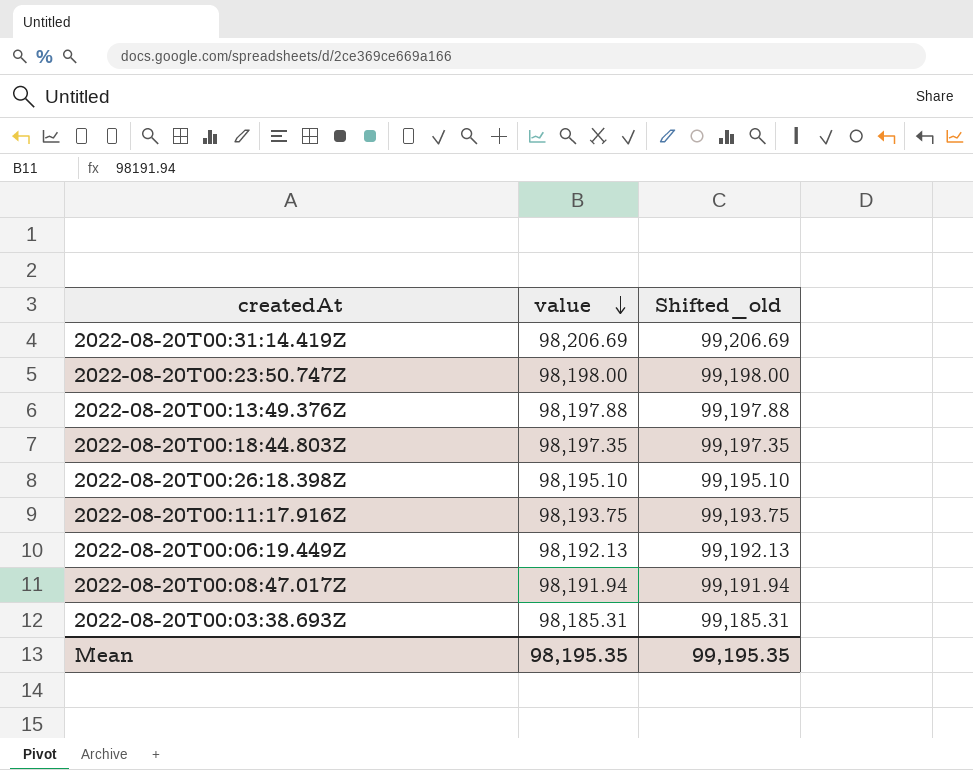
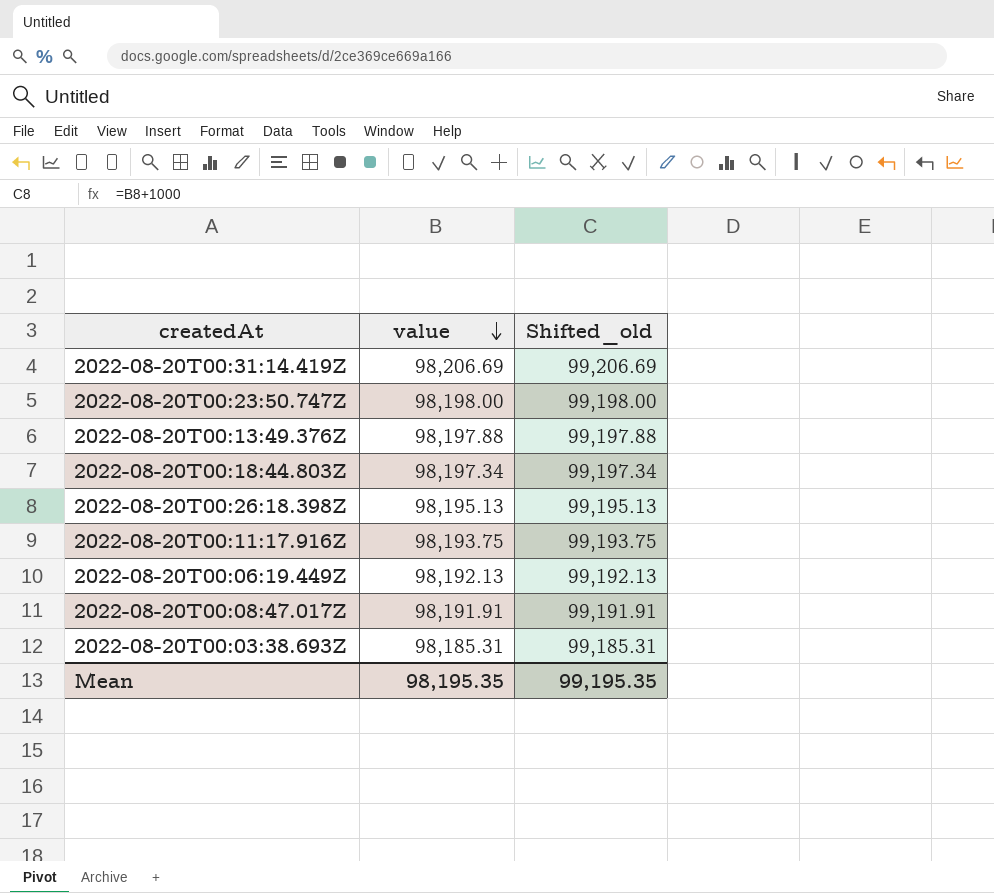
2022-08-20T00:18:44.803Z | value: 98,197.35 -> 98,197.34
2022-08-20T00:18:44.803Z | Shifted_old: 99,197.35 -> 99,197.34
2022-08-20T00:26:18.398Z | value: 98,195.10 -> 98,195.13
2022-08-20T00:26:18.398Z | Shifted_old: 99,195.10 -> 99,195.13
2022-08-20T00:08:47.017Z | value: 98,191.94 -> 98,191.91
2022-08-20T00:08:47.017Z | Shifted_old: 99,191.94 -> 99,191.91

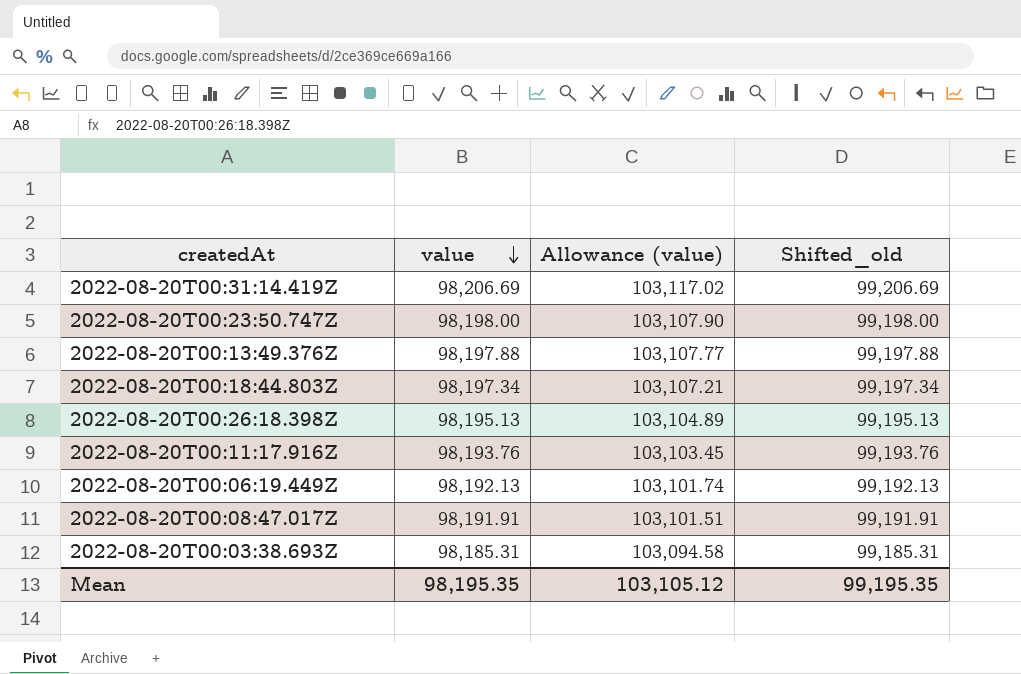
column Allowance (value) | formula: none -> [value] * 1.05
2022-08-20T00:11:17.916Z | value: 98,193.75 -> 98,193.76
2022-08-20T00:11:17.916Z | Shifted_old: 99,193.75 -> 99,193.76

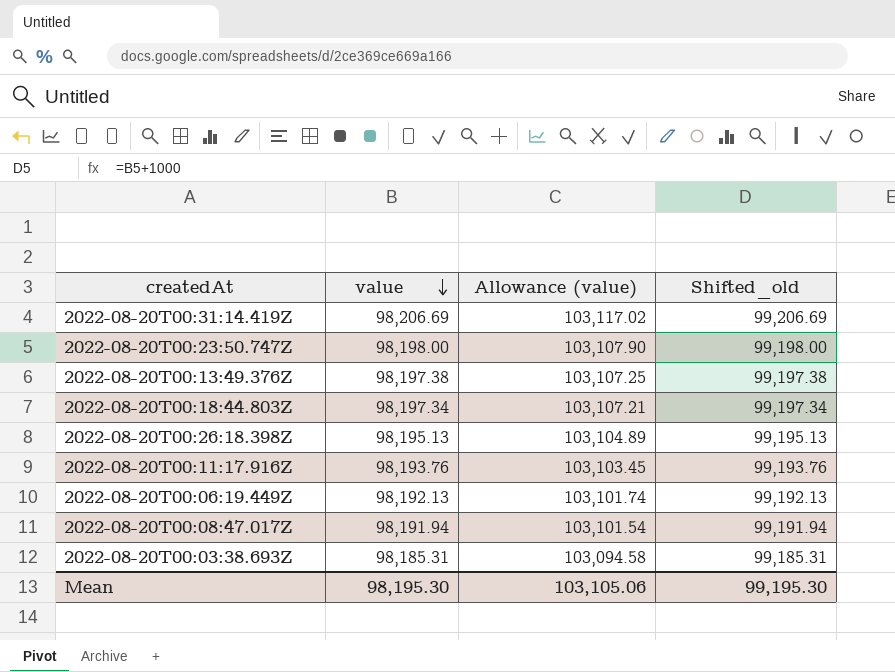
2022-08-20T00:13:49.376Z | value: 98,197.88 -> 98,197.38
2022-08-20T00:13:49.376Z | Allowance (value): 103,107.77 -> 103,107.25
2022-08-20T00:13:49.376Z | Shifted_old: 99,197.88 -> 99,197.38
2022-08-20T00:08:47.017Z | value: 98,191.91 -> 98,191.94
2022-08-20T00:08:47.017Z | Allowance (value): 103,101.51 -> 103,101.54
2022-08-20T00:08:47.017Z | Shifted_old: 99,191.91 -> 99,191.94
Mean | value: 98,195.35 -> 98,195.30
Mean | Allowance (value): 103,105.12 -> 103,105.06
Mean | Shifted_old: 99,195.35 -> 99,195.30

